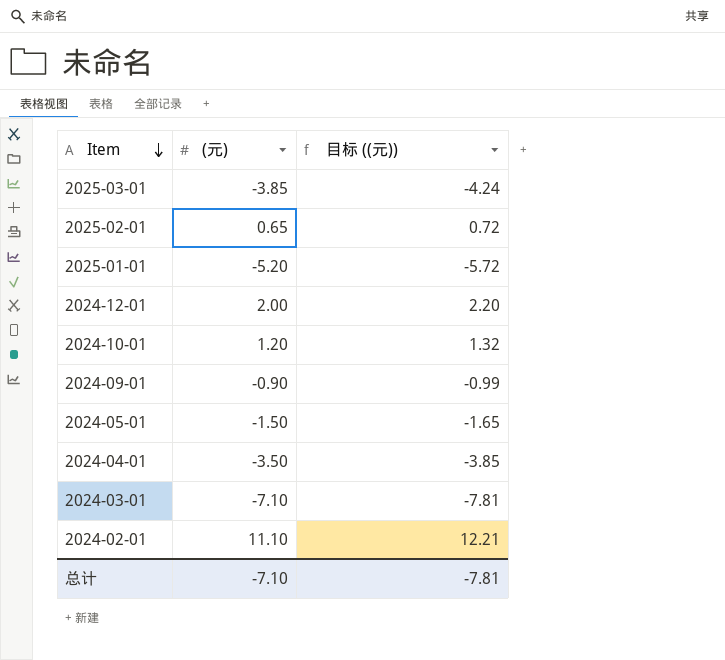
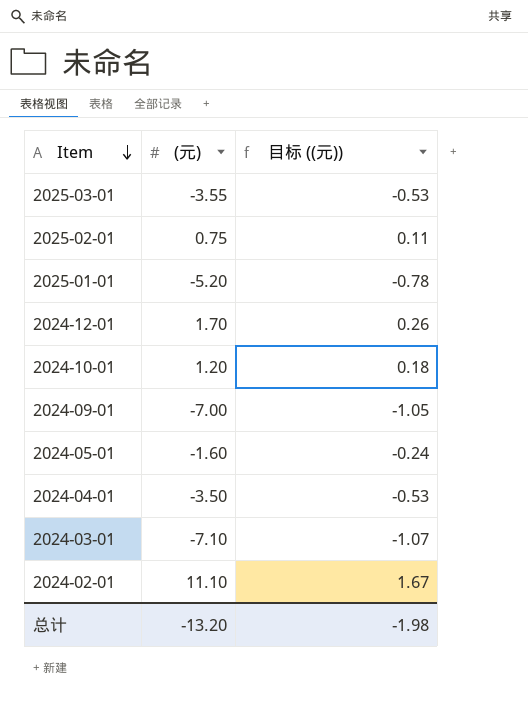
column 目标 ((元)) | formula: [(元)] * 1.1 -> [(元)] * 0.15
2025-03-01 | (元): -3.85 -> -3.55
2025-02-01 | (元): 0.65 -> 0.75
2024-12-01 | (元): 2.00 -> 1.70
2024-09-01 | (元): -0.90 -> -7.00
2024-05-01 | (元): -1.50 -> -1.60
总计 | (元): -7.10 -> -13.20
总计 | 目标 ((元)): -7.81 -> -1.98

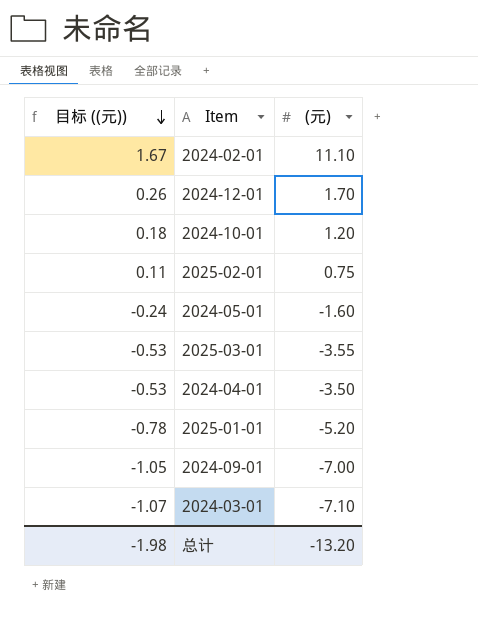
row order: Item descending -> 目标 ((元)) descending
column 目标 ((元)) | position: 3 -> 1

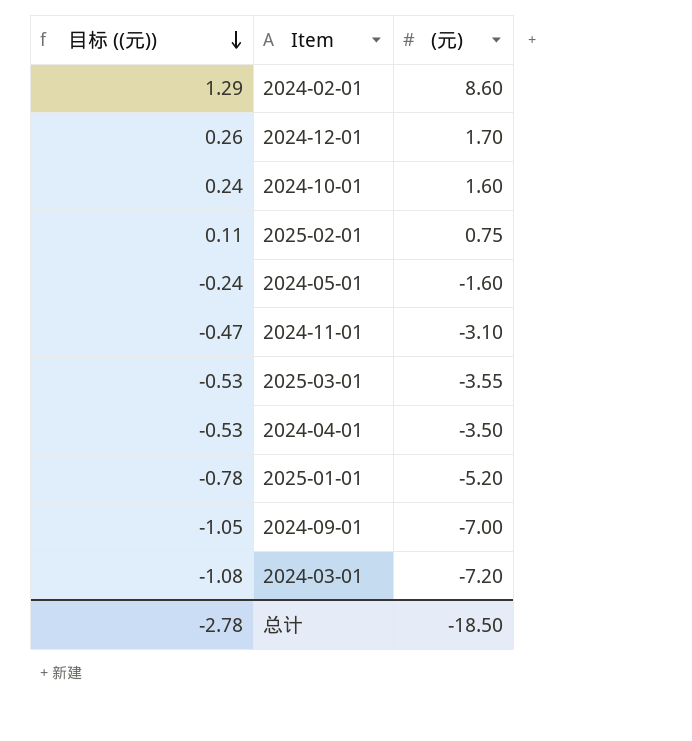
2024-02-01 | 目标 ((元)): 1.67 -> 1.29
2024-02-01 | (元): 11.10 -> 8.60
2024-10-01 | 目标 ((元)): 0.18 -> 0.24
2024-10-01 | (元): 1.20 -> 1.60
row 2024-11-01: none -> -0.47 | -3.10
2024-03-01 | 目标 ((元)): -1.07 -> -1.08
2024-03-01 | (元): -7.10 -> -7.20
总计 | 目标 ((元)): -1.98 -> -2.78
总计 | (元): -13.20 -> -18.50

